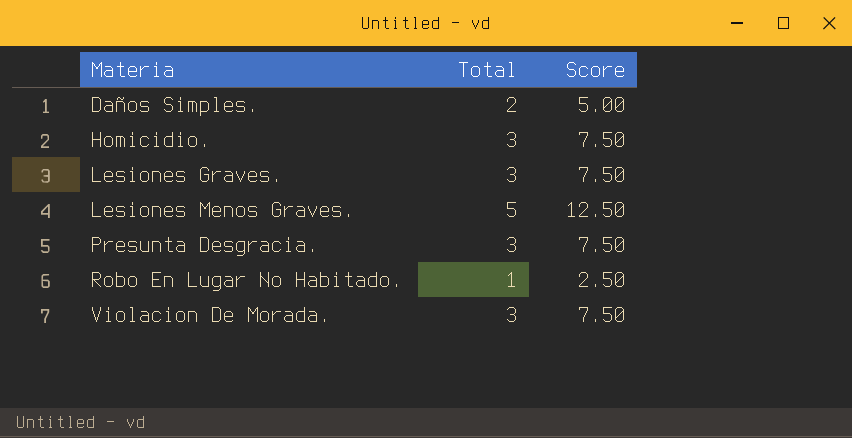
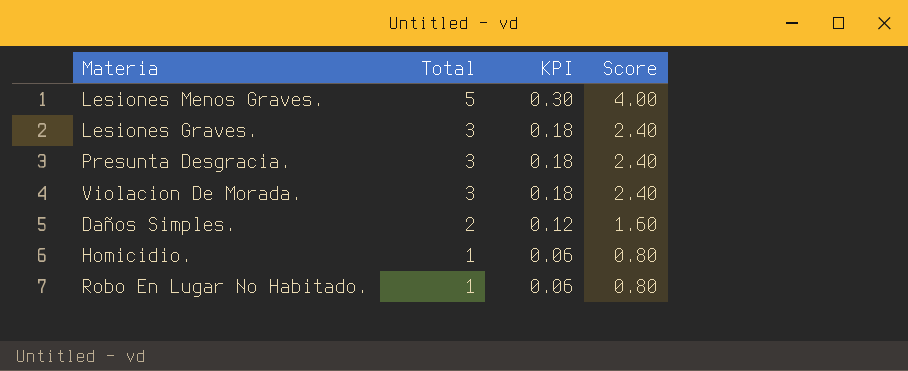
row order: Materia ascending -> Total descending
column KPI | formula: none -> [Total] * 0.06
column Score | formula: [Total] * 2.5 -> [Total] * 0.8
Homicidio. | Total: 3 -> 1

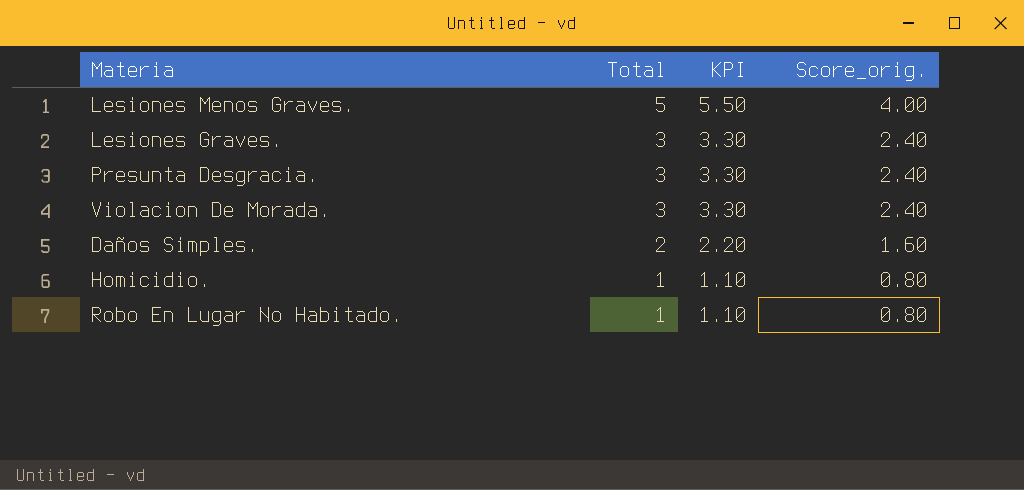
column KPI | formula: [Total] * 0.06 -> [Total] * 1.1
column name: Score -> Score_orig.

